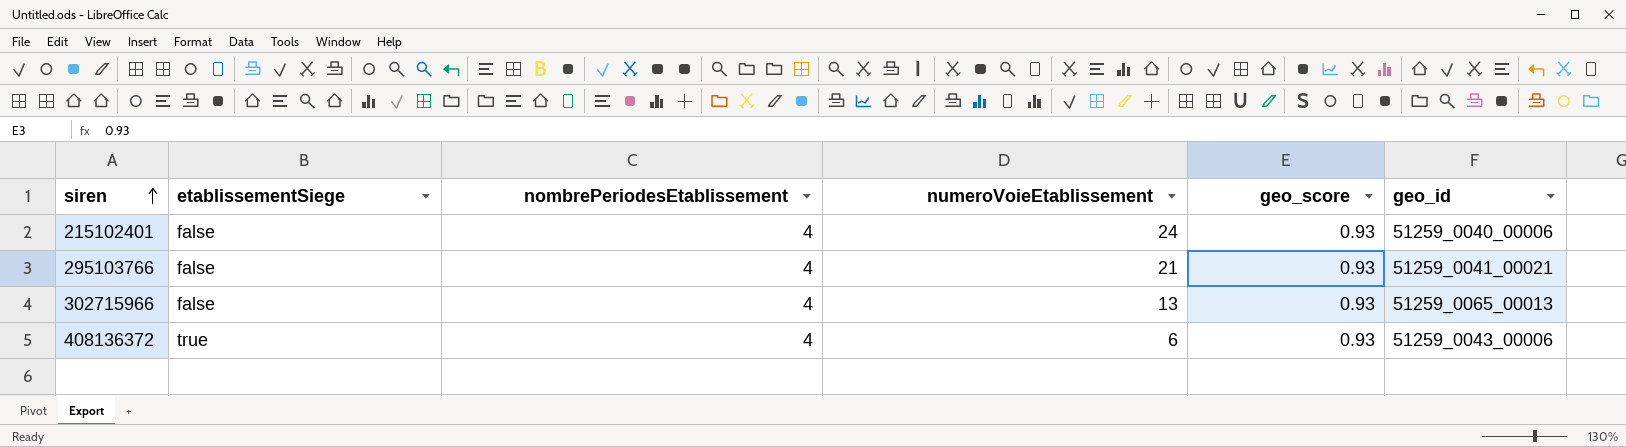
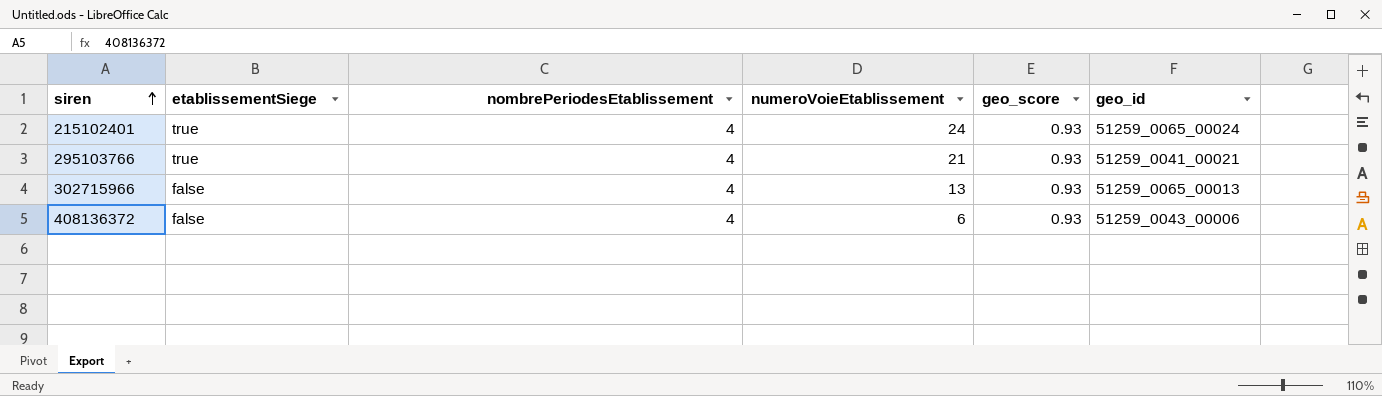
215102401 | etablissementSiege: false -> true
215102401 | geo_id: 51259_0040_00006 -> 51259_0065_00024
295103766 | etablissementSiege: false -> true
408136372 | etablissementSiege: true -> false

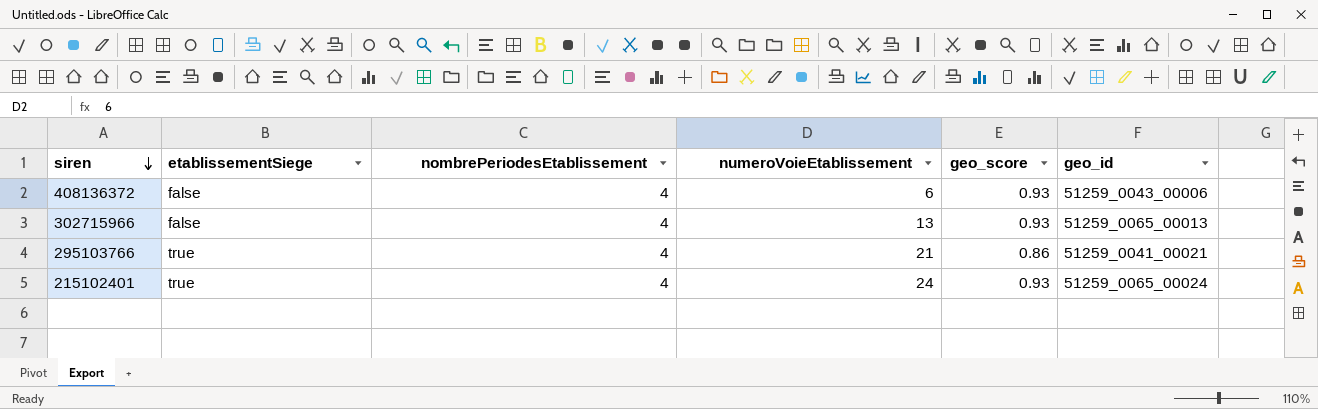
row order: siren ascending -> siren descending
295103766 | geo_score: 0.93 -> 0.86

